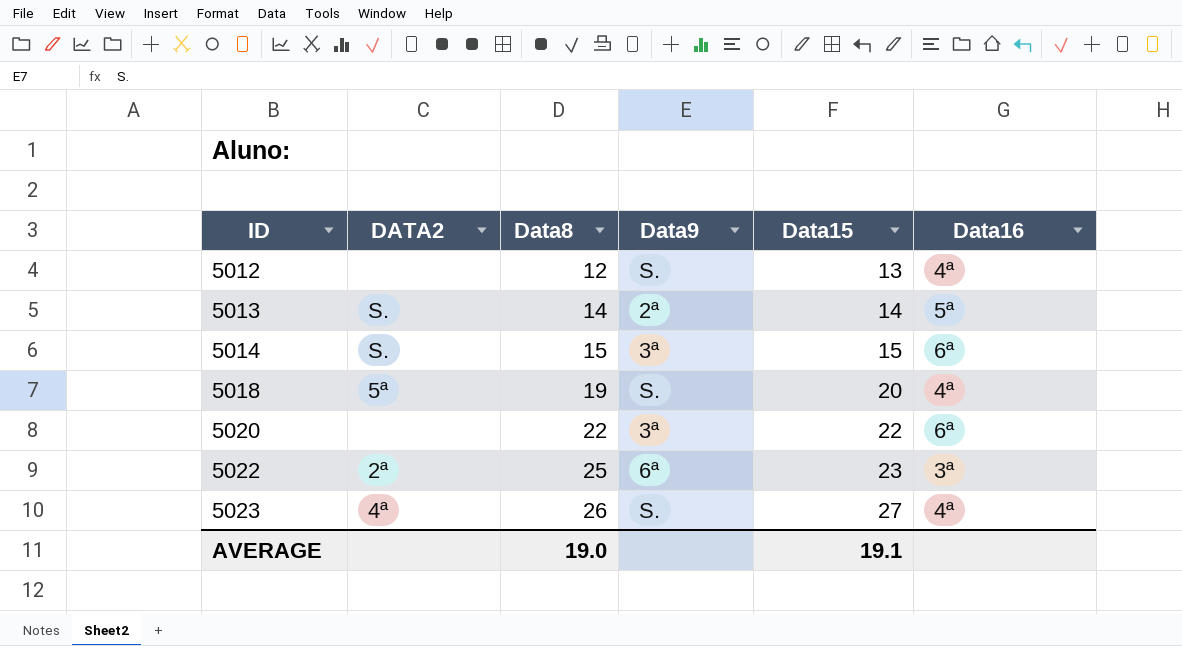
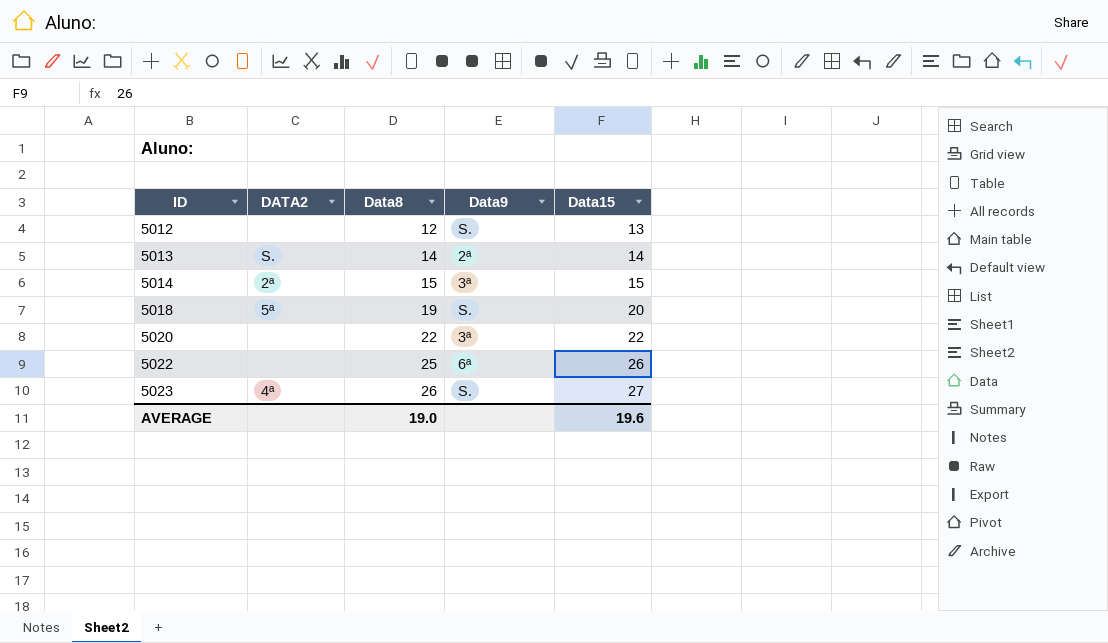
column Data16 | position: 6 -> none
5014 | DATA2: S. -> 2ª
5022 | DATA2: 2ª -> none
5022 | Data15: 23 -> 26
AVERAGE | Data15: 19.1 -> 19.6

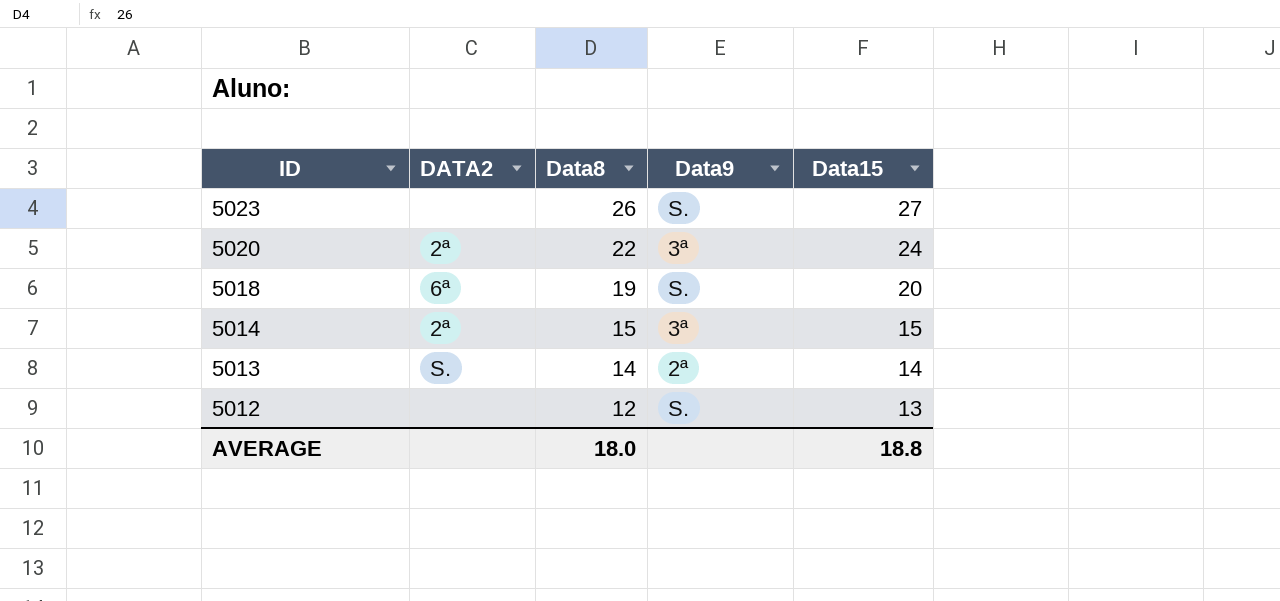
row order: ID ascending -> ID descending
row 5022: none | 25 | 6ª | 26 -> none
5023 | DATA2: 4ª -> none
5020 | DATA2: none -> 2ª
5020 | Data15: 22 -> 24
5018 | DATA2: 5ª -> 6ª
AVERAGE | Data8: 19.0 -> 18.0
AVERAGE | Data15: 19.6 -> 18.8

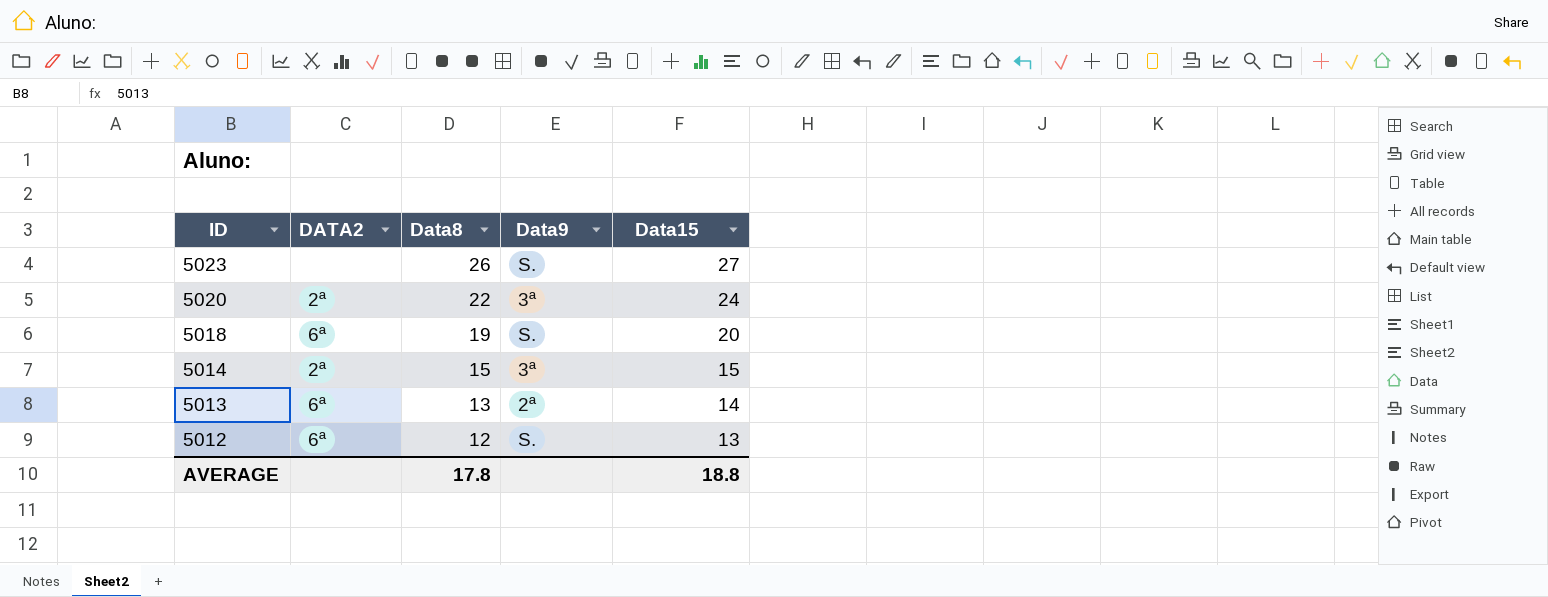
5013 | DATA2: S. -> 6ª
5013 | Data8: 14 -> 13
5012 | DATA2: none -> 6ª
AVERAGE | Data8: 18.0 -> 17.8

